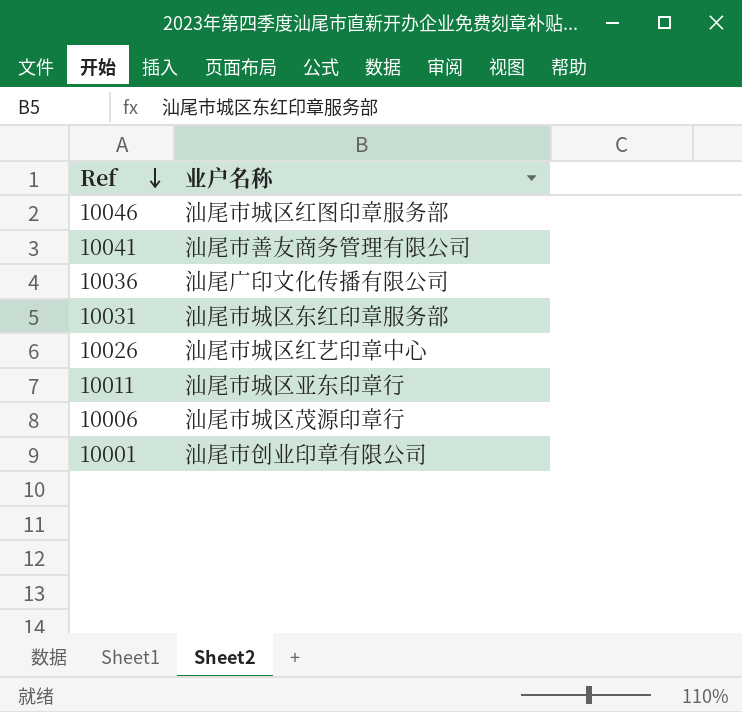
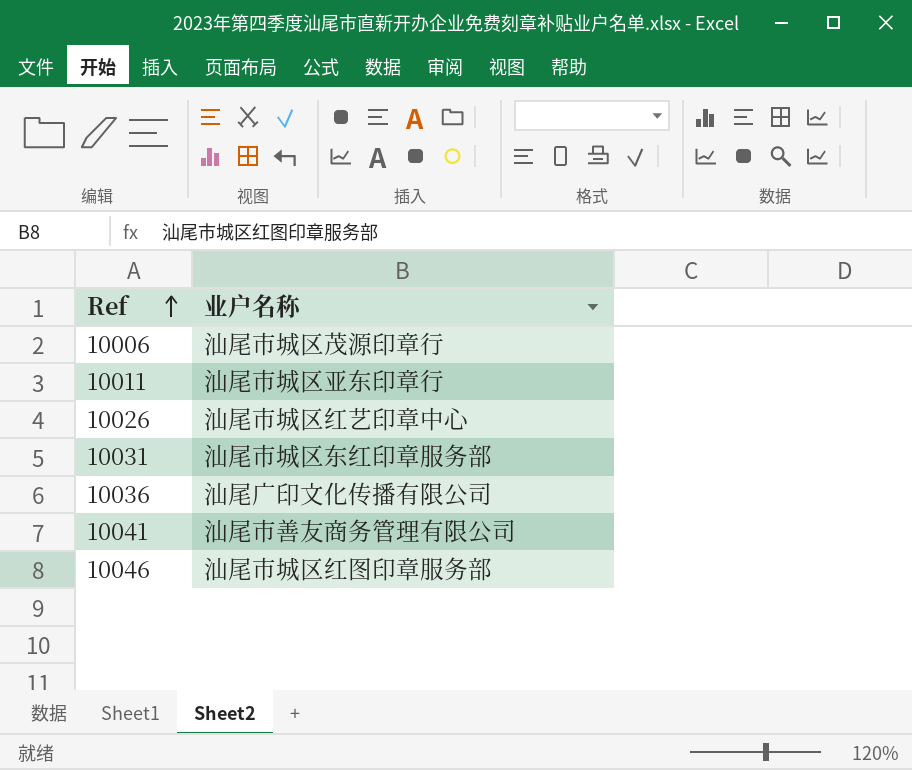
row order: Ref descending -> Ref ascending
row 10001: 汕尾市创业印章有限公司 -> none

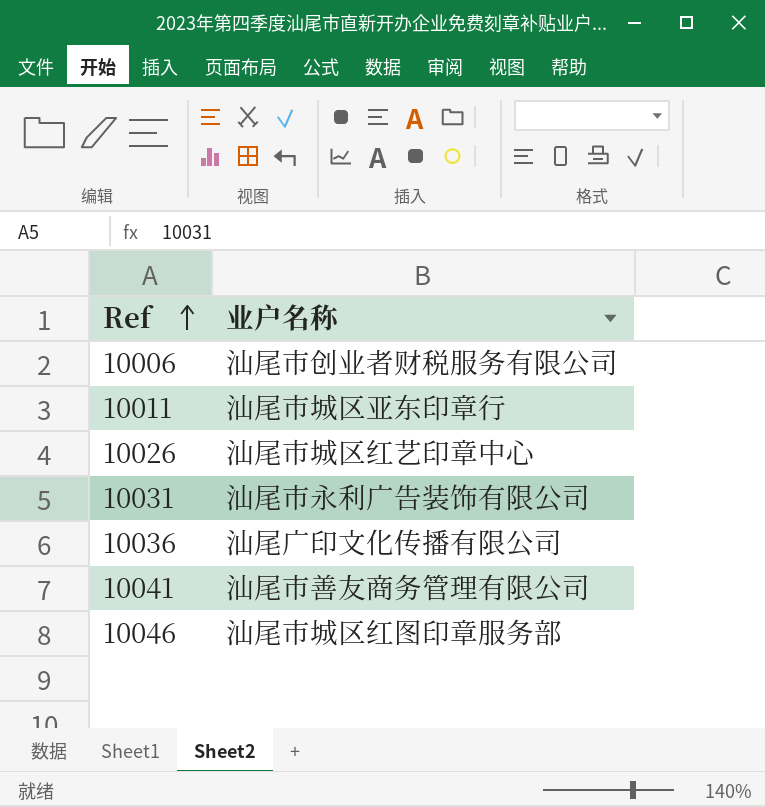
10006 | 业户名称: 汕尾市城区茂源印章行 -> 汕尾市创业者财税服务有限公司
10031 | 业户名称: 汕尾市城区东红印章服务部 -> 汕尾市永利广告装饰有限公司

